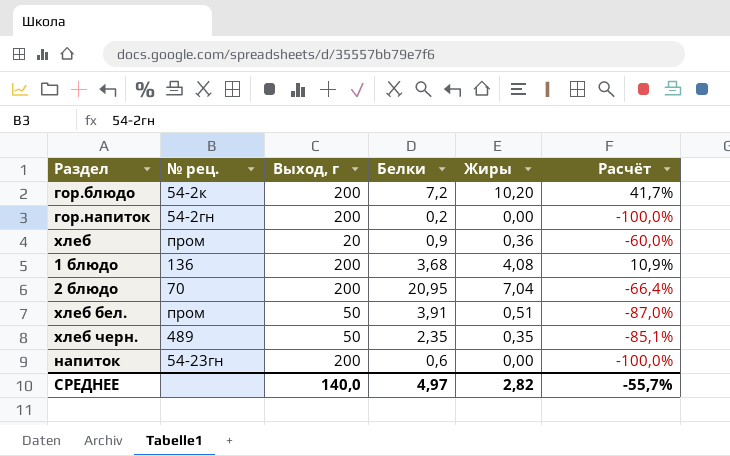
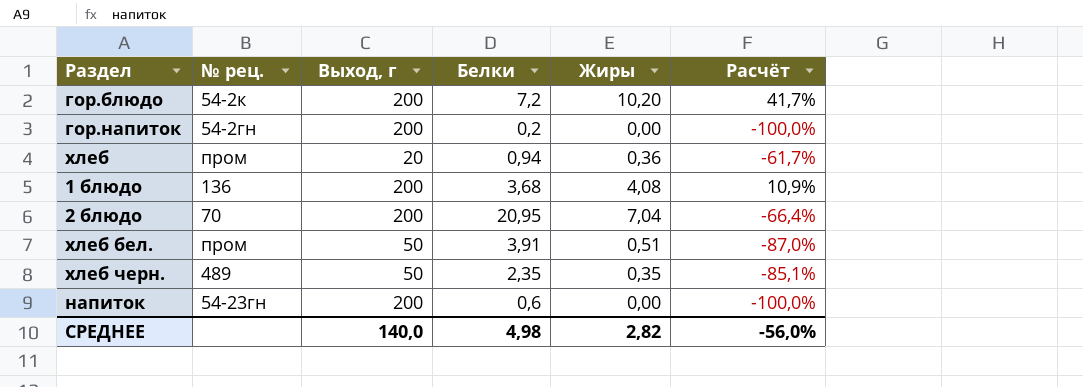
хлеб | Белки: 0,9 -> 0,94
хлеб | Расчёт: -60,0% -> -61,7%
СРЕДНЕЕ | Белки: 4,97 -> 4,98
СРЕДНЕЕ | Расчёт: -55,7% -> -56,0%

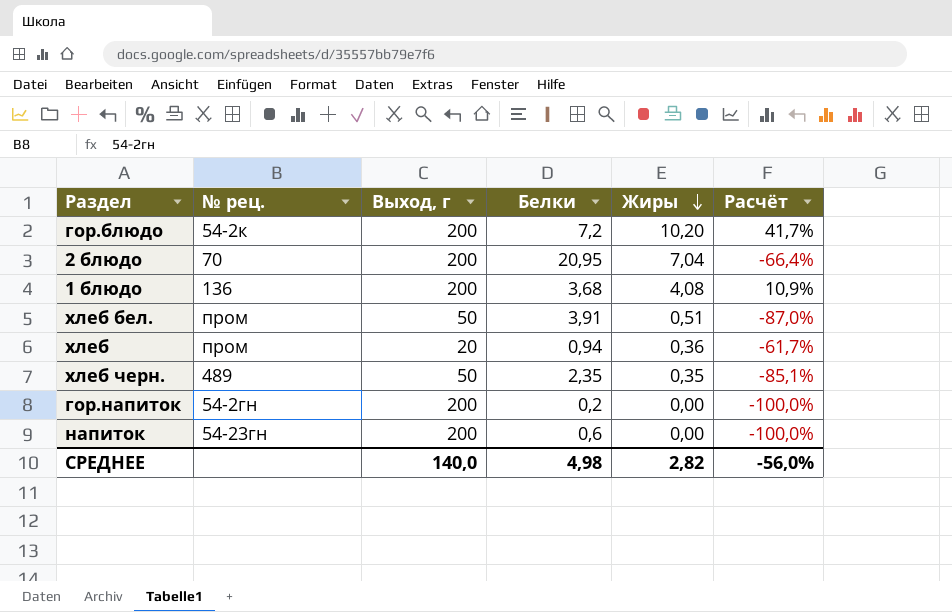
row order: none -> Жиры descending

